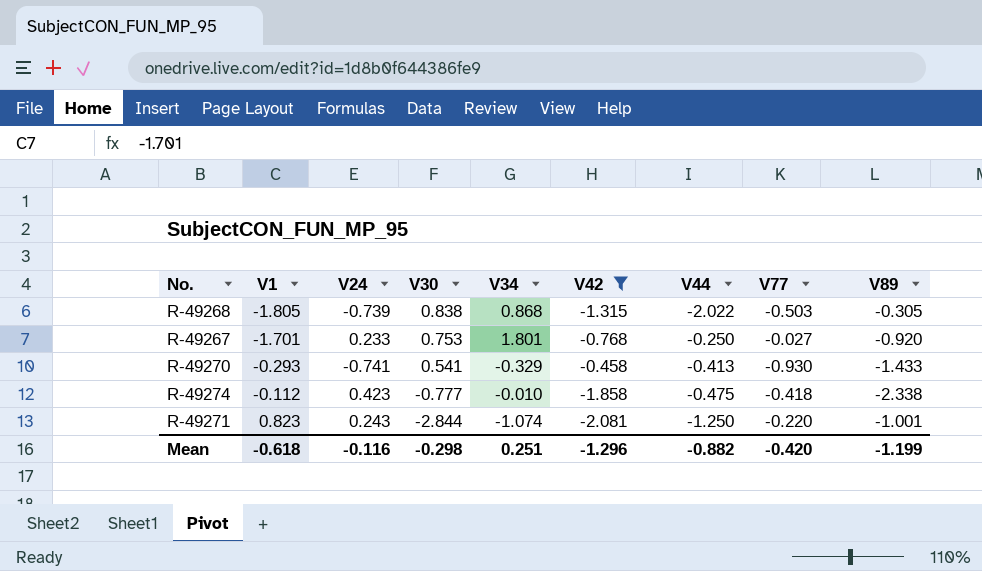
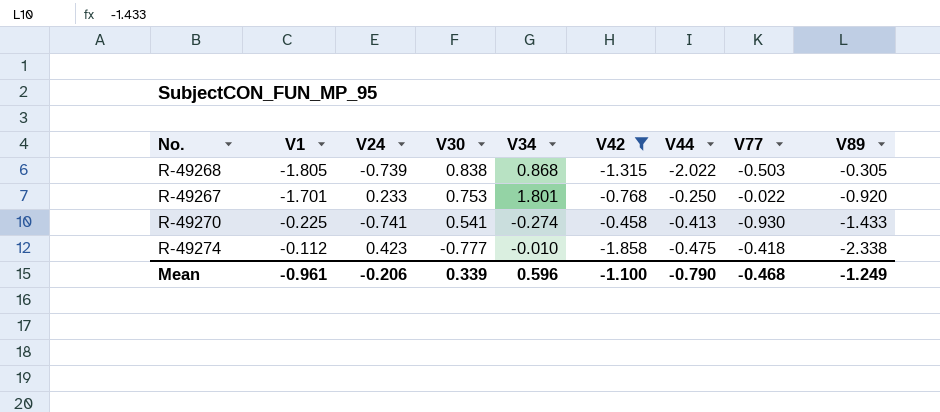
row R-49271: 0.823 | 0.243 | -2.844 | -1.074 | -2.081 | -1.250 | -0.220 | -1.001 -> none
R-49267 | V77: -0.027 -> -0.022
R-49270 | V1: -0.293 -> -0.225
R-49270 | V34: -0.329 -> -0.274
Mean | V1: -0.618 -> -0.961
Mean | V24: -0.116 -> -0.206
Mean | V30: -0.298 -> 0.339
Mean | V34: 0.251 -> 0.596
Mean | V42: -1.296 -> -1.100
Mean | V44: -0.882 -> -0.790
Mean | V77: -0.420 -> -0.468
Mean | V89: -1.199 -> -1.249

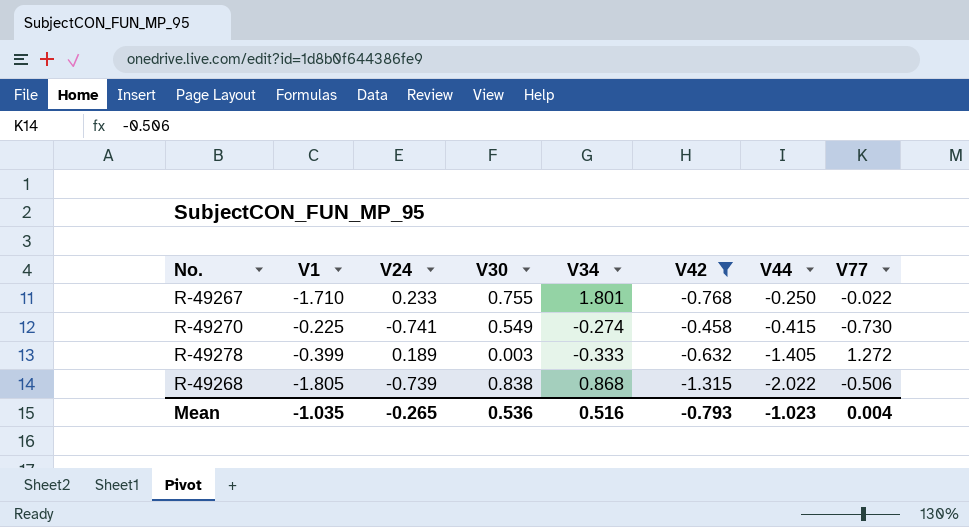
row order: V1 ascending -> V44 descending
column V89 | position: 9 -> none
row R-49274: -0.112 | 0.423 | -0.777 | -0.010 | -1.858 | -0.475 | -0.418 | -2.338 -> none
R-49267 | V1: -1.701 -> -1.710
R-49267 | V30: 0.753 -> 0.755
R-49270 | V30: 0.541 -> 0.549
R-49270 | V44: -0.413 -> -0.415
R-49270 | V77: -0.930 -> -0.730
row R-49278: none -> -0.399 | 0.189 | 0.003 | -0.333 | -0.632 | -1.405 | 1.272
R-49268 | V77: -0.503 -> -0.506
Mean | V1: -0.961 -> -1.035
Mean | V24: -0.206 -> -0.265
Mean | V30: 0.339 -> 0.536
Mean | V34: 0.596 -> 0.516
Mean | V42: -1.100 -> -0.793
Mean | V44: -0.790 -> -1.023
Mean | V77: -0.468 -> 0.004

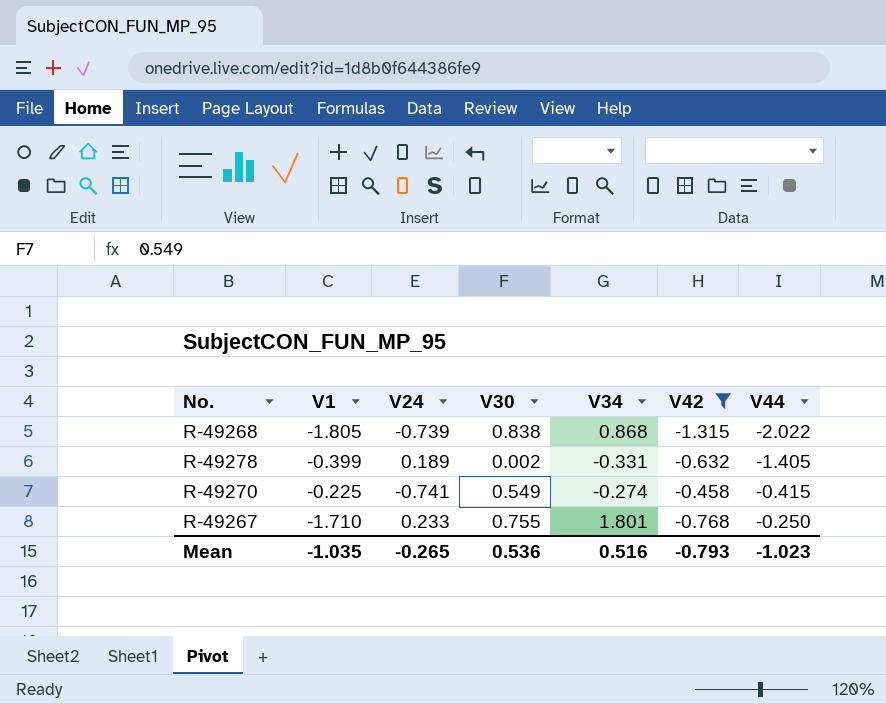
row order: V44 descending -> V44 ascending
column V77 | position: 8 -> none
R-49278 | V30: 0.003 -> 0.002
R-49278 | V34: -0.333 -> -0.331

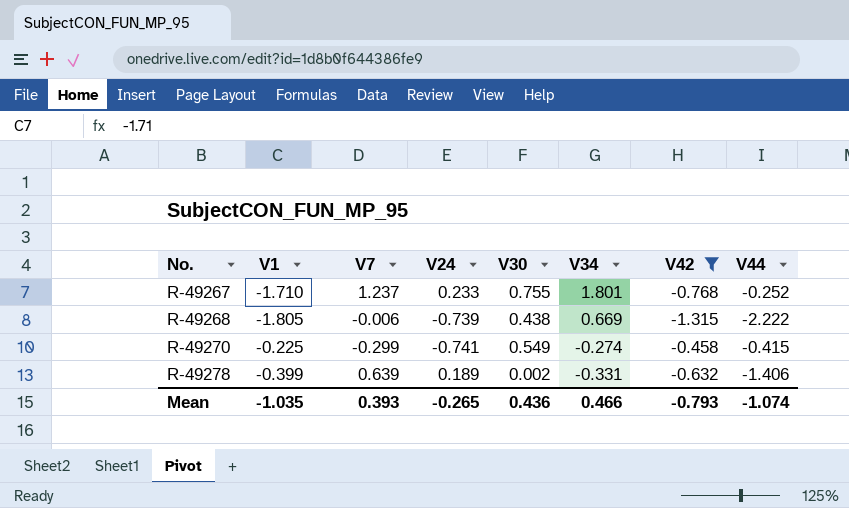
row order: V44 ascending -> No. ascending
column V7 | position: none -> 3
R-49267 | V44: -0.250 -> -0.252
R-49268 | V30: 0.838 -> 0.438
R-49268 | V34: 0.868 -> 0.669
R-49268 | V44: -2.022 -> -2.222
R-49278 | V44: -1.405 -> -1.406
Mean | V30: 0.536 -> 0.436
Mean | V34: 0.516 -> 0.466
Mean | V44: -1.023 -> -1.074

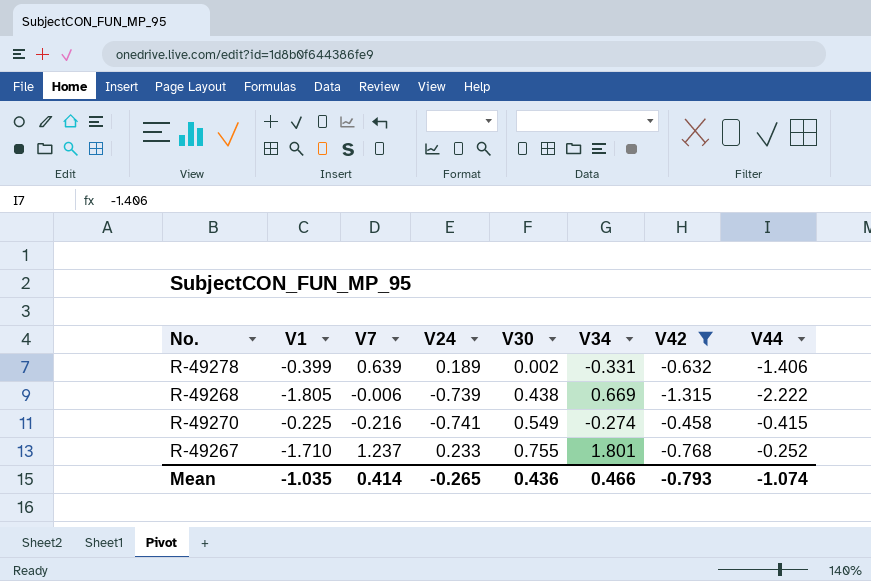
row order: No. ascending -> V30 ascending
R-49270 | V7: -0.299 -> -0.216
Mean | V7: 0.393 -> 0.414

